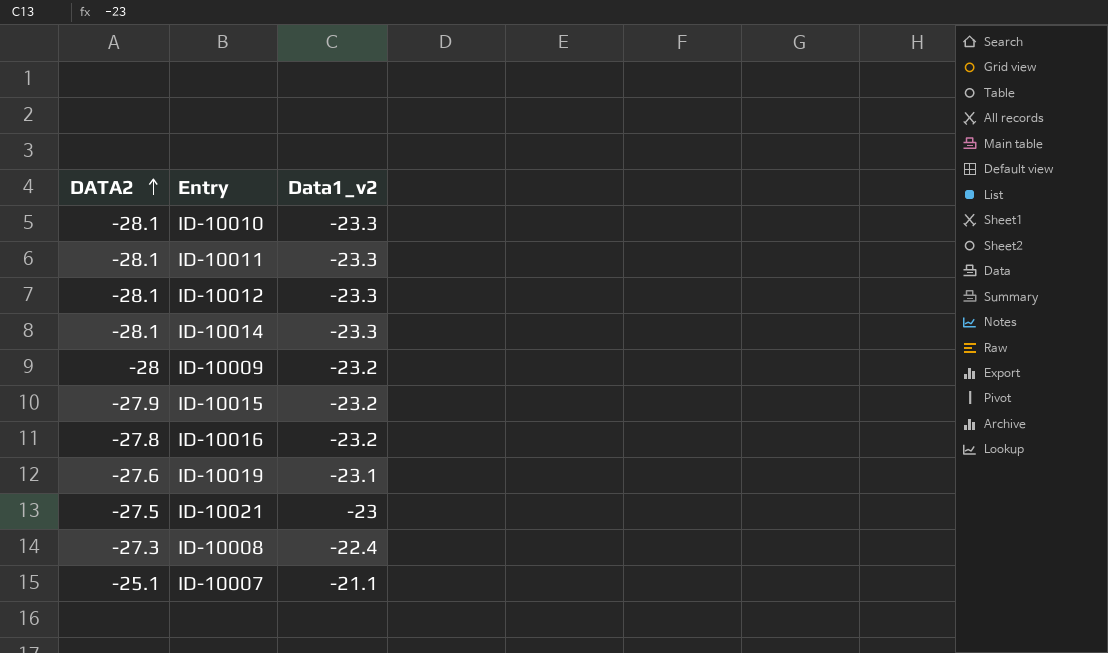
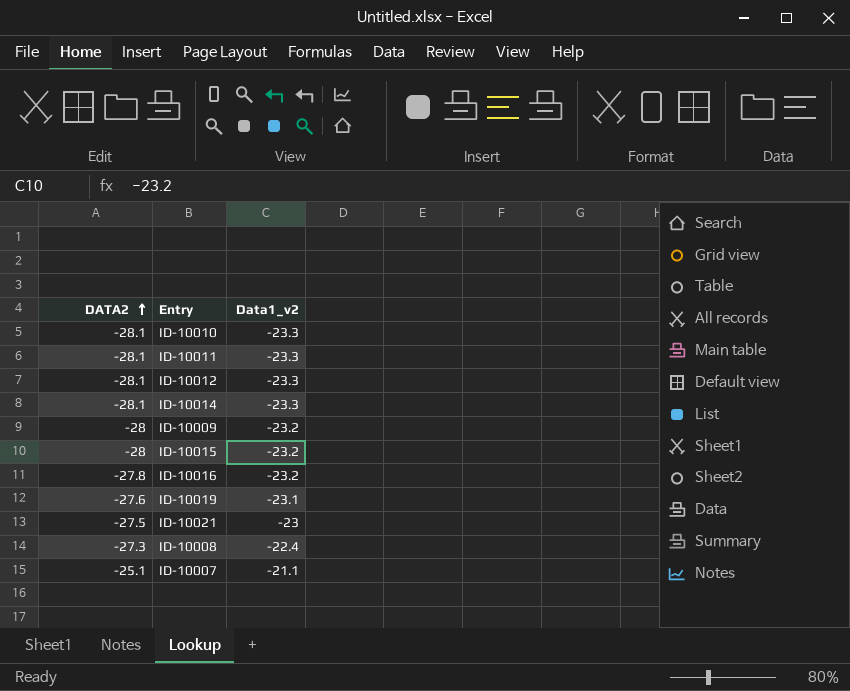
ID-10015 | DATA2: -27.9 -> -28

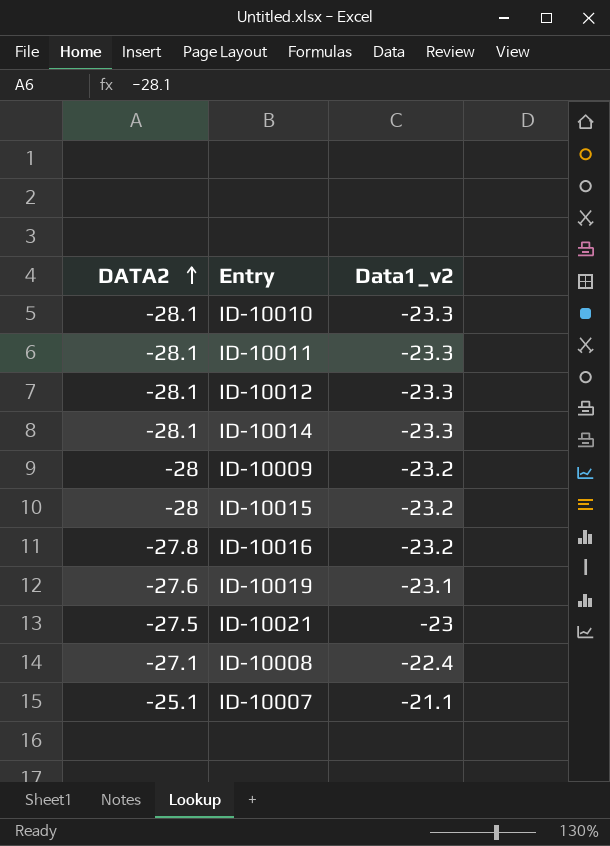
ID-10008 | DATA2: -27.3 -> -27.1

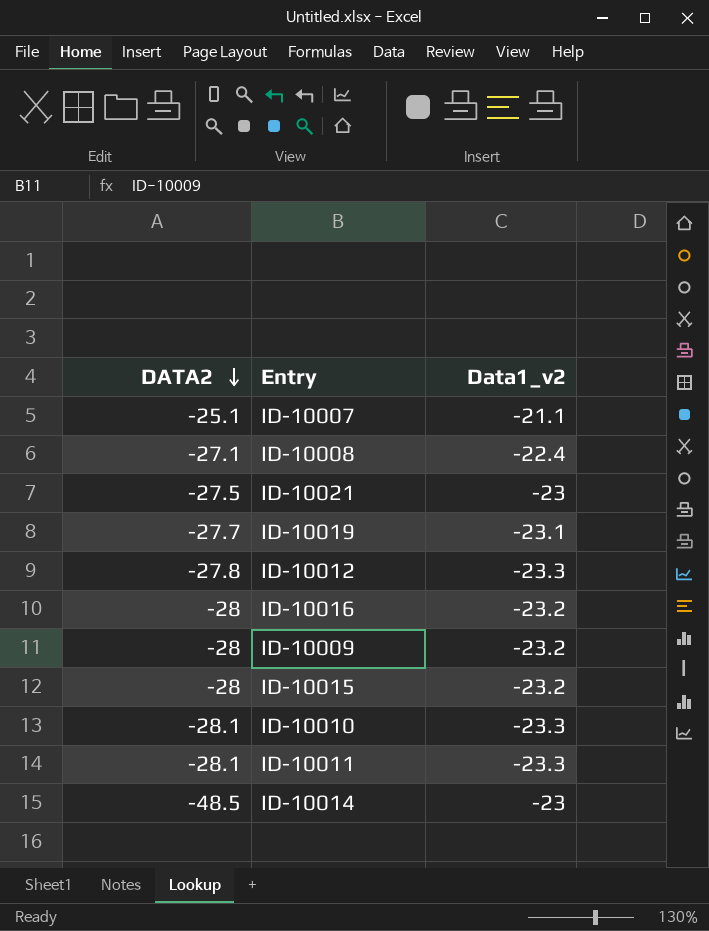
row order: DATA2 ascending -> DATA2 descending
ID-10019 | DATA2: -27.6 -> -27.7
ID-10012 | DATA2: -28.1 -> -27.8
ID-10016 | DATA2: -27.8 -> -28
ID-10014 | DATA2: -28.1 -> -48.5
ID-10014 | Data1_v2: -23.3 -> -23

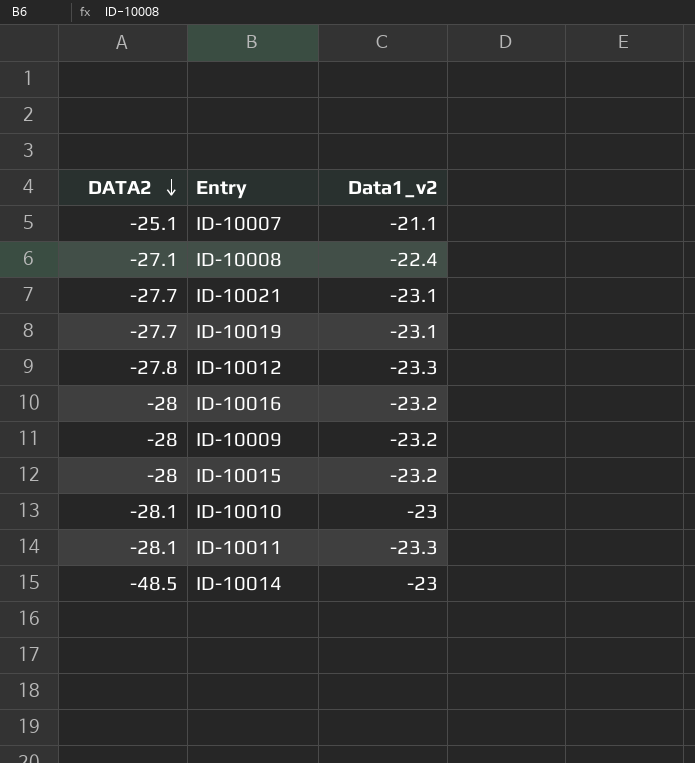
ID-10021 | DATA2: -27.5 -> -27.7
ID-10021 | Data1_v2: -23 -> -23.1
ID-10010 | Data1_v2: -23.3 -> -23

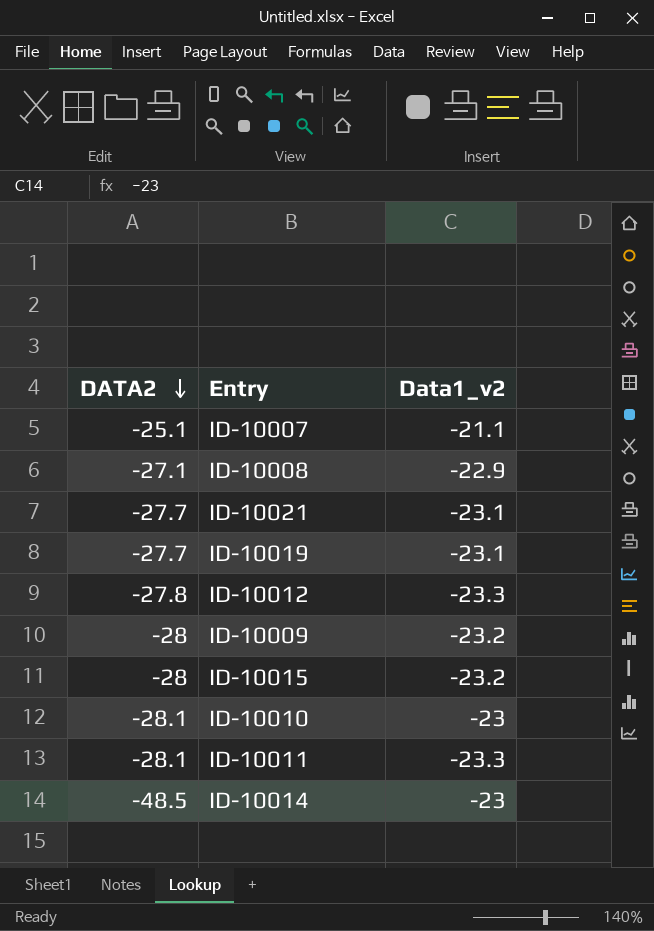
row ID-10016: -28 | -23.2 -> none
ID-10008 | Data1_v2: -22.4 -> -22.9

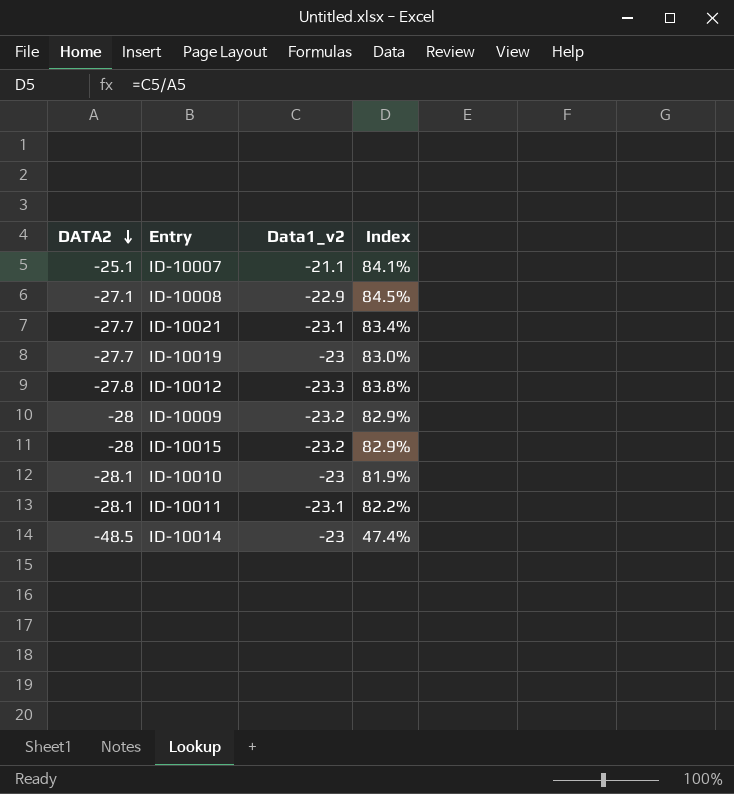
column Index | formula: none -> [Data1_v2] / [DATA2]
ID-10019 | Data1_v2: -23.1 -> -23
ID-10011 | Data1_v2: -23.3 -> -23.1

